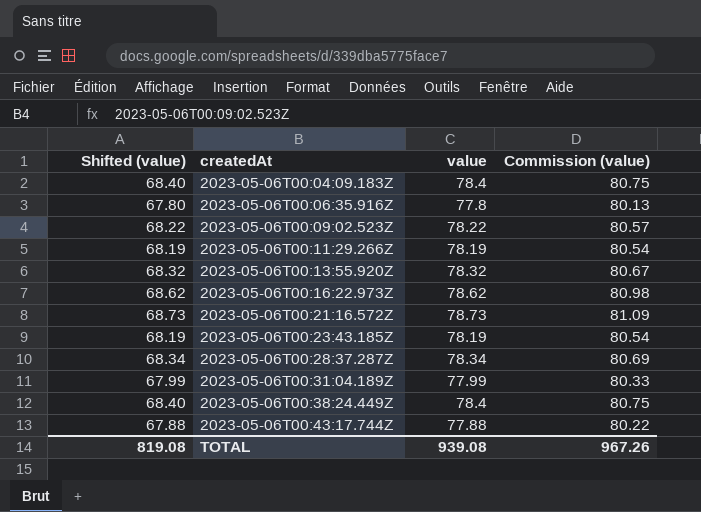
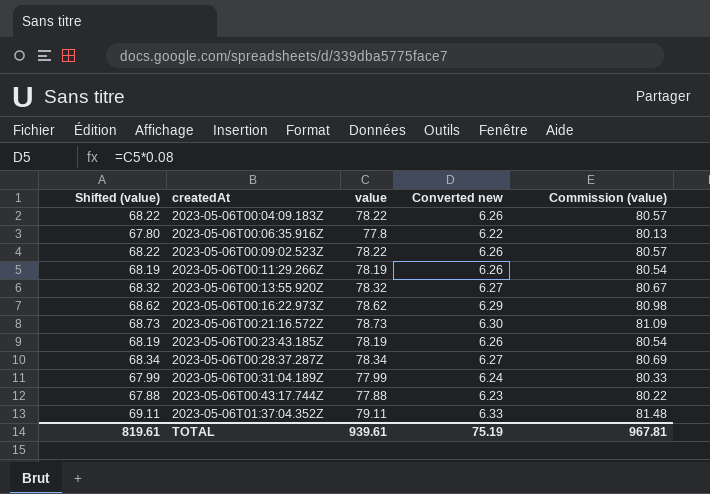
column Converted new | formula: none -> [value] * 0.08
row 2023-05-06T00:38:24.449Z: 68.40 | 78.4 | 80.75 -> none
2023-05-06T00:04:09.183Z | Shifted (value): 68.40 -> 68.22
2023-05-06T00:04:09.183Z | value: 78.4 -> 78.22
2023-05-06T00:04:09.183Z | Commission (value): 80.75 -> 80.57
row 2023-05-06T01:37:04.352Z: none -> 69.11 | 79.11 | 6.33 | 81.48
TOTAL | Shifted (value): 819.08 -> 819.61
TOTAL | value: 939.08 -> 939.61
TOTAL | Commission (value): 967.26 -> 967.81

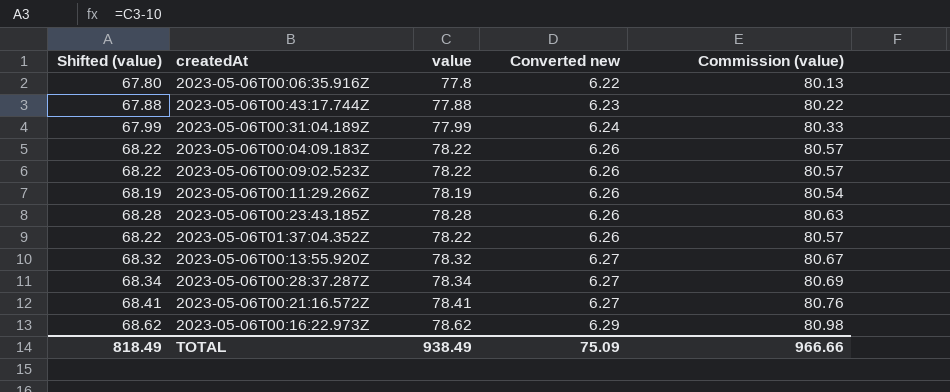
row order: createdAt ascending -> Converted new ascending
2023-05-06T00:23:43.185Z | Shifted (value): 68.19 -> 68.28
2023-05-06T00:23:43.185Z | value: 78.19 -> 78.28
2023-05-06T00:23:43.185Z | Commission (value): 80.54 -> 80.63
2023-05-06T01:37:04.352Z | Shifted (value): 69.11 -> 68.22
2023-05-06T01:37:04.352Z | value: 79.11 -> 78.22
2023-05-06T01:37:04.352Z | Converted new: 6.33 -> 6.26
2023-05-06T01:37:04.352Z | Commission (value): 81.48 -> 80.57
2023-05-06T00:21:16.572Z | Shifted (value): 68.73 -> 68.41
2023-05-06T00:21:16.572Z | value: 78.73 -> 78.41
2023-05-06T00:21:16.572Z | Converted new: 6.30 -> 6.27
2023-05-06T00:21:16.572Z | Commission (value): 81.09 -> 80.76
TOTAL | Shifted (value): 819.61 -> 818.49
TOTAL | value: 939.61 -> 938.49
TOTAL | Converted new: 75.19 -> 75.09
TOTAL | Commission (value): 967.81 -> 966.66

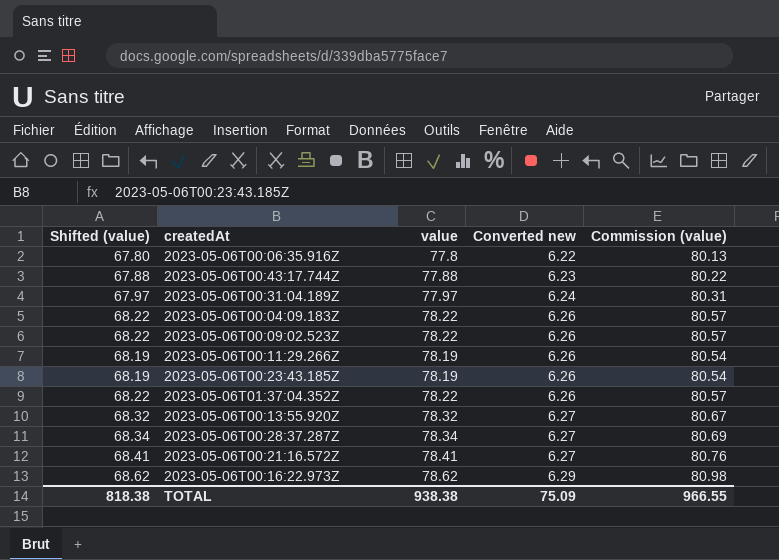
2023-05-06T00:31:04.189Z | Shifted (value): 67.99 -> 67.97
2023-05-06T00:31:04.189Z | value: 77.99 -> 77.97
2023-05-06T00:31:04.189Z | Commission (value): 80.33 -> 80.31
2023-05-06T00:23:43.185Z | Shifted (value): 68.28 -> 68.19
2023-05-06T00:23:43.185Z | value: 78.28 -> 78.19
2023-05-06T00:23:43.185Z | Commission (value): 80.63 -> 80.54
TOTAL | Shifted (value): 818.49 -> 818.38
TOTAL | value: 938.49 -> 938.38
TOTAL | Commission (value): 966.66 -> 966.55

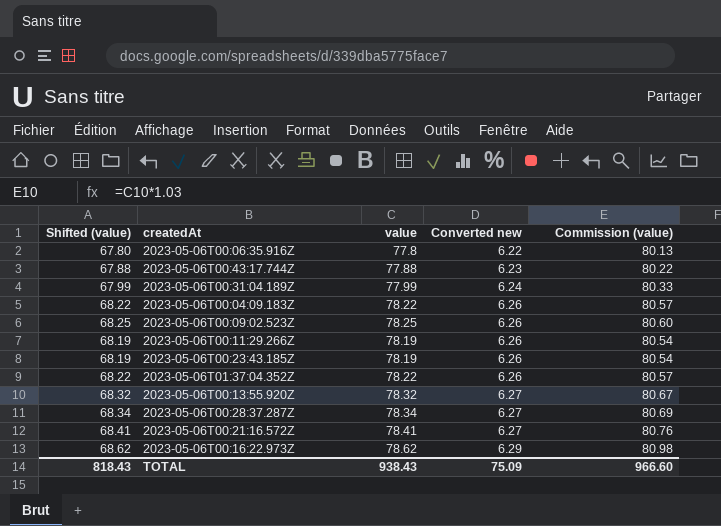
2023-05-06T00:31:04.189Z | Shifted (value): 67.97 -> 67.99
2023-05-06T00:31:04.189Z | value: 77.97 -> 77.99
2023-05-06T00:31:04.189Z | Commission (value): 80.31 -> 80.33
2023-05-06T00:09:02.523Z | Shifted (value): 68.22 -> 68.25
2023-05-06T00:09:02.523Z | value: 78.22 -> 78.25
2023-05-06T00:09:02.523Z | Commission (value): 80.57 -> 80.60
TOTAL | Shifted (value): 818.38 -> 818.43
TOTAL | value: 938.38 -> 938.43
TOTAL | Commission (value): 966.55 -> 966.60

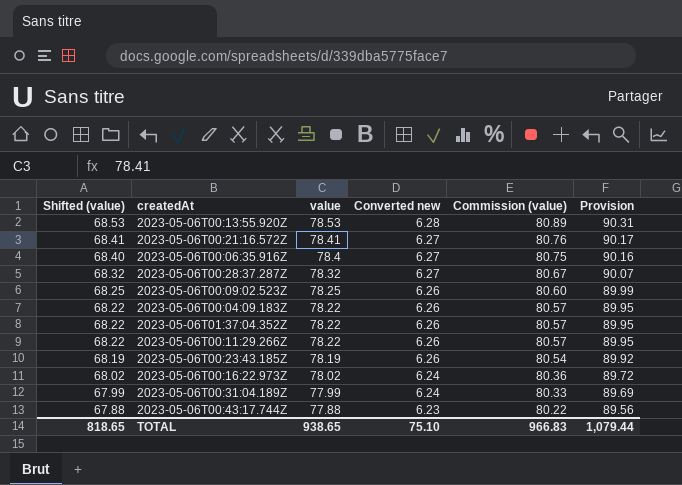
row order: Converted new ascending -> Shifted (value) descending
column Provision | formula: none -> [value] * 1.15
2023-05-06T00:13:55.920Z | Shifted (value): 68.32 -> 68.53
2023-05-06T00:13:55.920Z | value: 78.32 -> 78.53
2023-05-06T00:13:55.920Z | Converted new: 6.27 -> 6.28
2023-05-06T00:13:55.920Z | Commission (value): 80.67 -> 80.89
2023-05-06T00:06:35.916Z | Shifted (value): 67.80 -> 68.40
2023-05-06T00:06:35.916Z | value: 77.8 -> 78.4
2023-05-06T00:06:35.916Z | Converted new: 6.22 -> 6.27
2023-05-06T00:06:35.916Z | Commission (value): 80.13 -> 80.75
2023-05-06T00:28:37.287Z | Shifted (value): 68.34 -> 68.32
2023-05-06T00:28:37.287Z | value: 78.34 -> 78.32
2023-05-06T00:28:37.287Z | Commission (value): 80.69 -> 80.67
2023-05-06T00:11:29.266Z | Shifted (value): 68.19 -> 68.22
2023-05-06T00:11:29.266Z | value: 78.19 -> 78.22
2023-05-06T00:11:29.266Z | Commission (value): 80.54 -> 80.57
2023-05-06T00:16:22.973Z | Shifted (value): 68.62 -> 68.02
2023-05-06T00:16:22.973Z | value: 78.62 -> 78.02
2023-05-06T00:16:22.973Z | Converted new: 6.29 -> 6.24
2023-05-06T00:16:22.973Z | Commission (value): 80.98 -> 80.36
TOTAL | Shifted (value): 818.43 -> 818.65
TOTAL | value: 938.43 -> 938.65
TOTAL | Converted new: 75.09 -> 75.10
TOTAL | Commission (value): 966.60 -> 966.83

